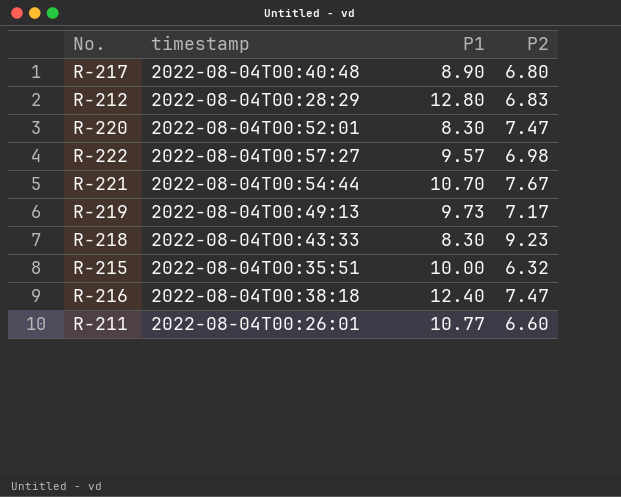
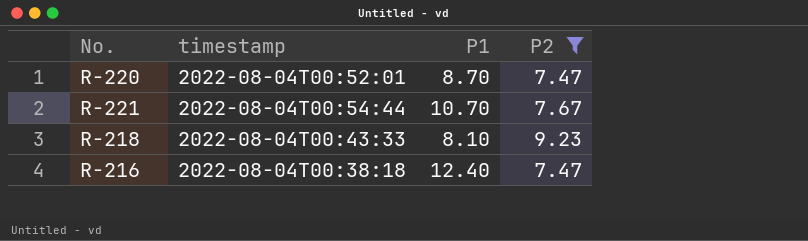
filter: none -> P2 >= 7.47
R-220 | P1: 8.30 -> 8.70
R-218 | P1: 8.30 -> 8.10

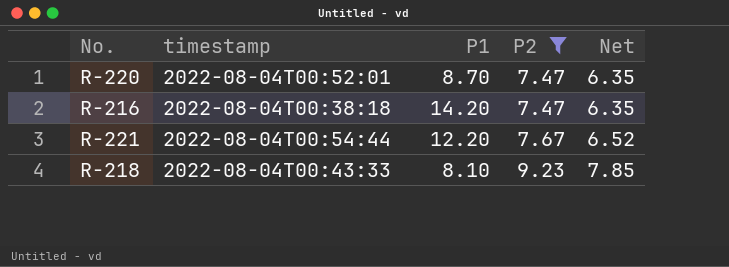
row order: none -> P2 ascending
column Net | formula: none -> [P2] * 0.85
R-216 | P1: 12.40 -> 14.20
R-221 | P1: 10.70 -> 12.20

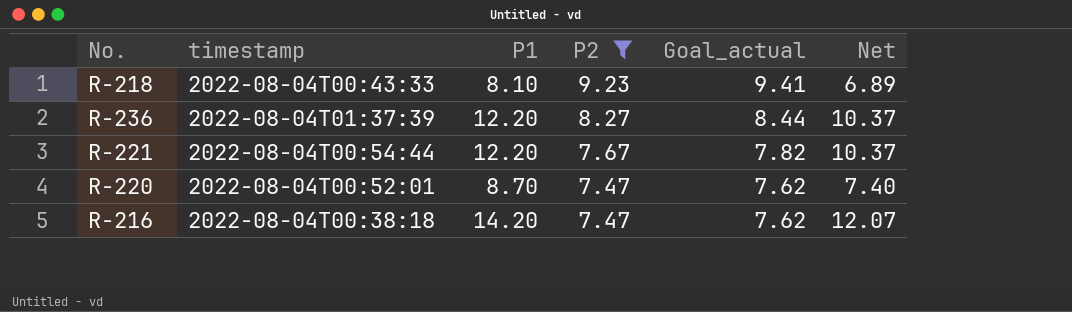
row order: P2 ascending -> P2 descending
column Goal_actual | formula: none -> [P2] * 1.02
column Net | formula: [P2] * 0.85 -> [P1] * 0.85
row R-236: none -> 2022-08-04T01:37:39 | 12.20 | 8.27 | 8.44 | 10.37

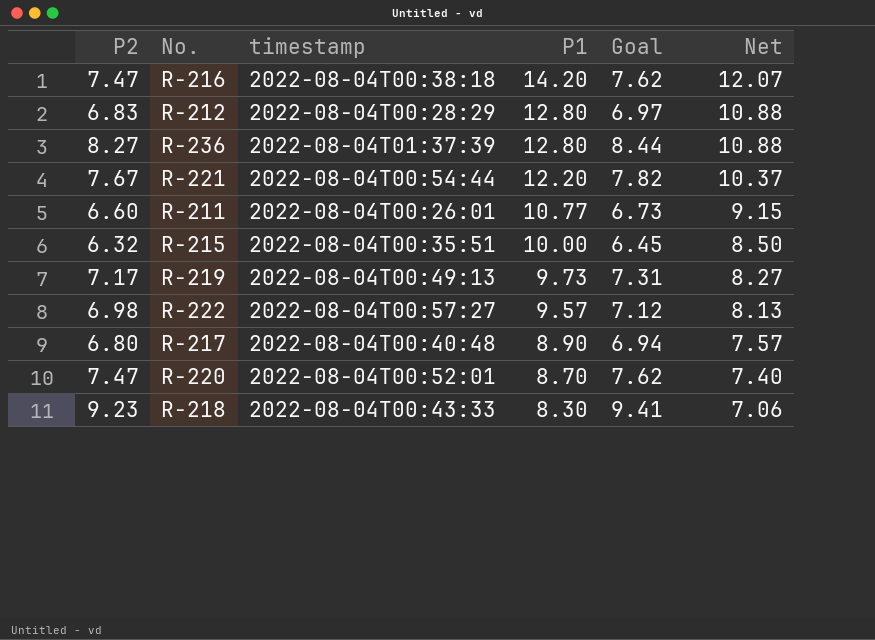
filter: P2 >= 7.47 -> none
row order: P2 descending -> P1 descending
column P2 | position: 4 -> 1
column name: Goal_actual -> Goal
R-236 | P1: 12.20 -> 12.80
R-236 | Net: 10.37 -> 10.88
R-218 | P1: 8.10 -> 8.30
R-218 | Net: 6.89 -> 7.06

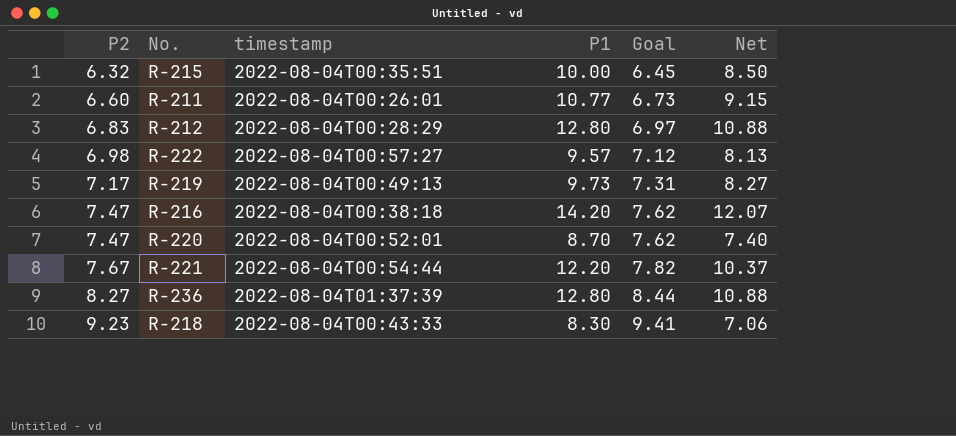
row order: P1 descending -> P2 ascending
row R-217: 6.80 | 2022-08-04T00:40:48 | 8.90 | 6.94 | 7.57 -> none

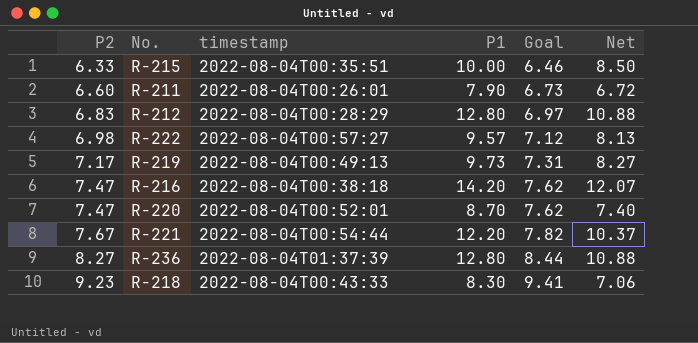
R-215 | P2: 6.32 -> 6.33
R-215 | Goal: 6.45 -> 6.46
R-211 | P1: 10.77 -> 7.90
R-211 | Net: 9.15 -> 6.72

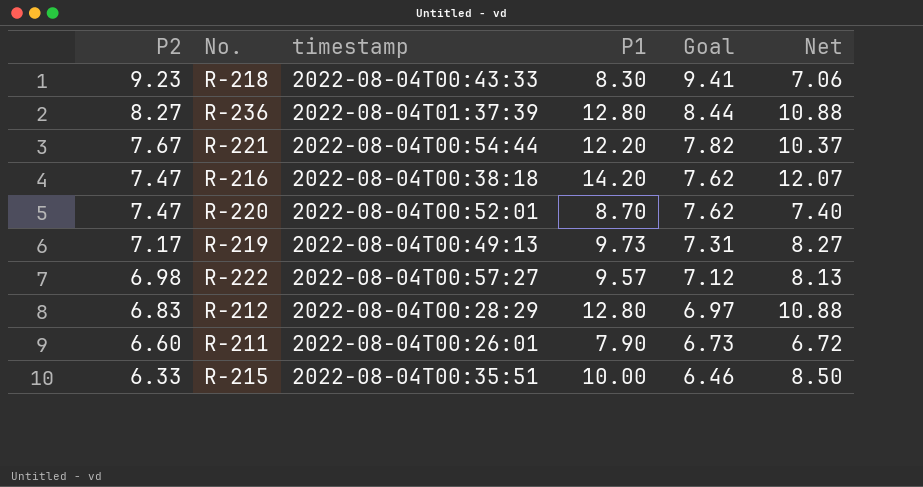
row order: P2 ascending -> P2 descending

